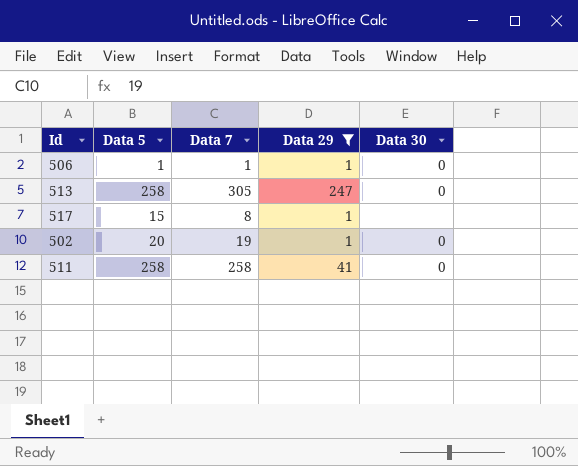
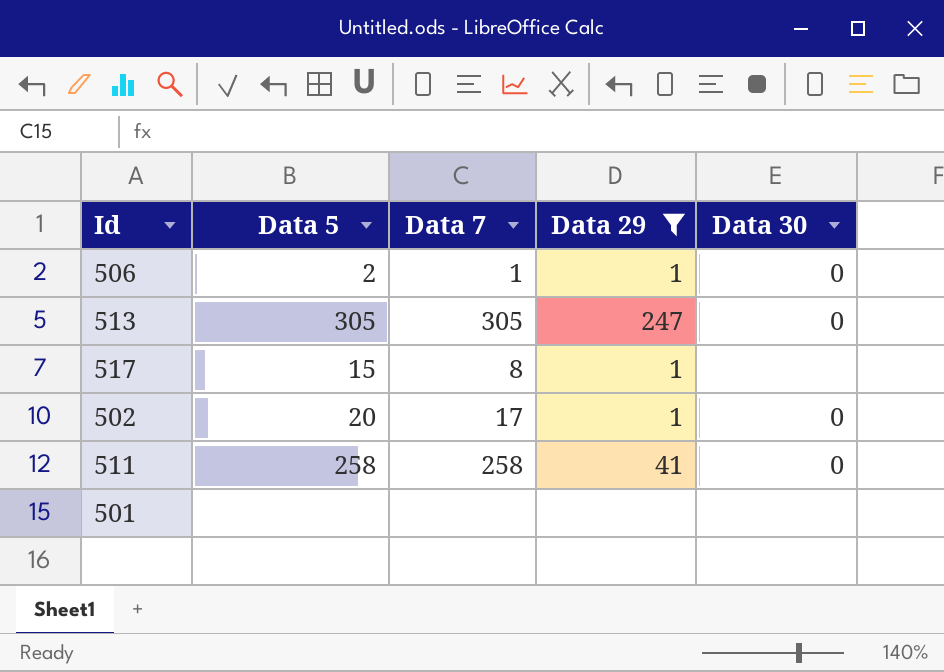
506 | Data 5: 1 -> 2
513 | Data 5: 258 -> 305
502 | Data 7: 19 -> 17
row 501: none -> none | none | none | none

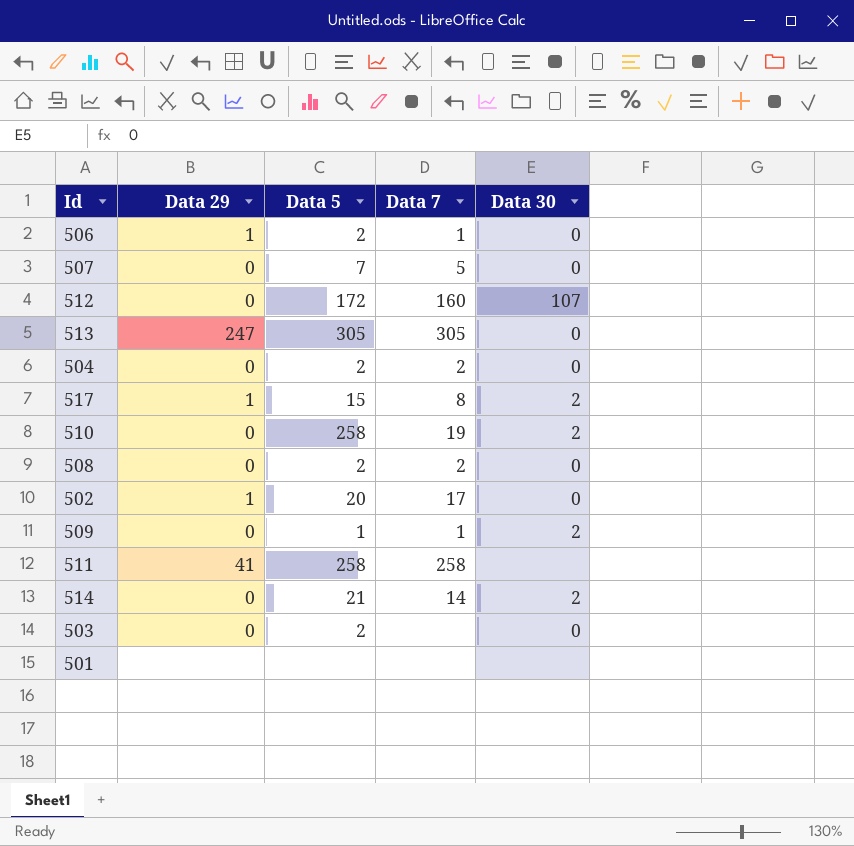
filter: Data 29 != 0 -> none
column Data 29 | position: 4 -> 2
517 | Data 30: none -> 2
511 | Data 30: 0 -> none

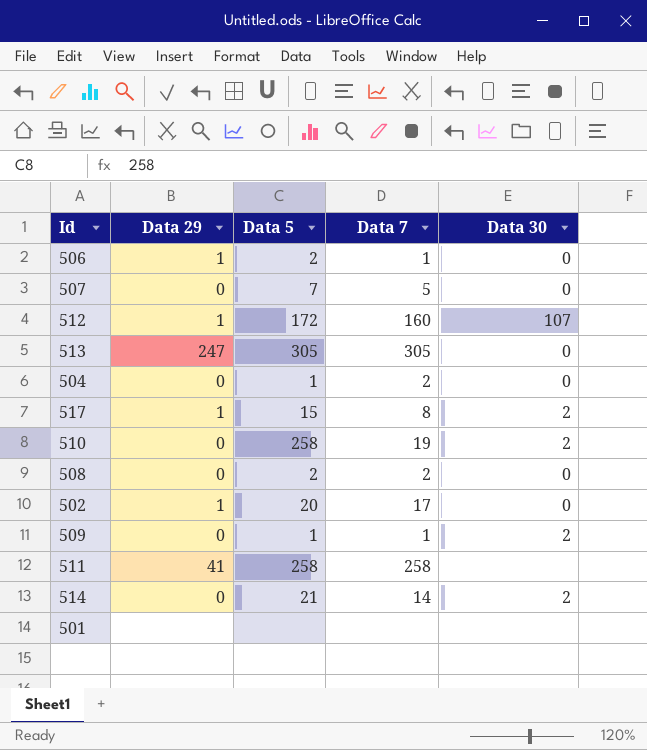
row 503: 0 | 2 | none | 0 -> none
512 | Data 29: 0 -> 1
504 | Data 5: 2 -> 1

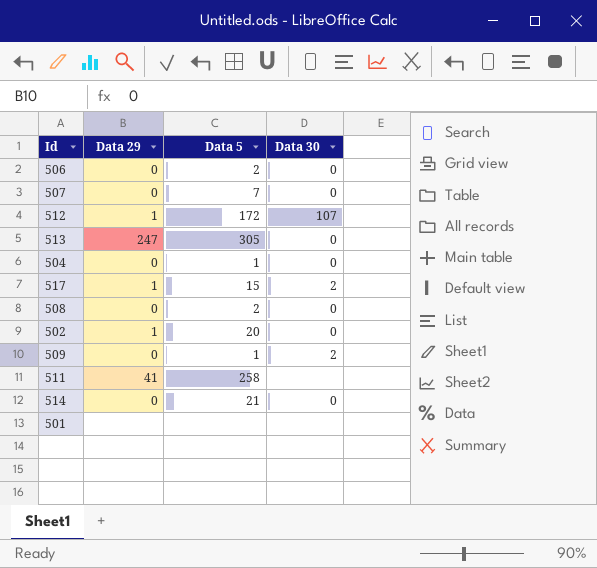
column Data 7 | position: 4 -> none
row 510: 0 | 258 | 19 | 2 -> none
506 | Data 29: 1 -> 0
514 | Data 30: 2 -> 0

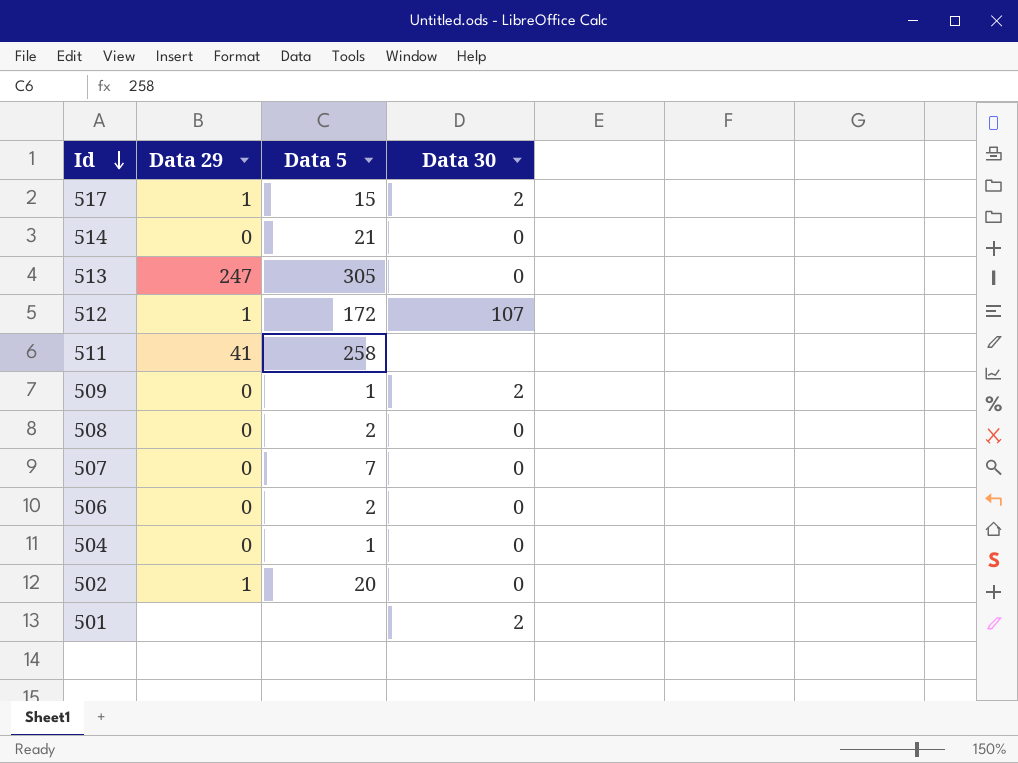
row order: none -> Id descending
501 | Data 30: none -> 2

